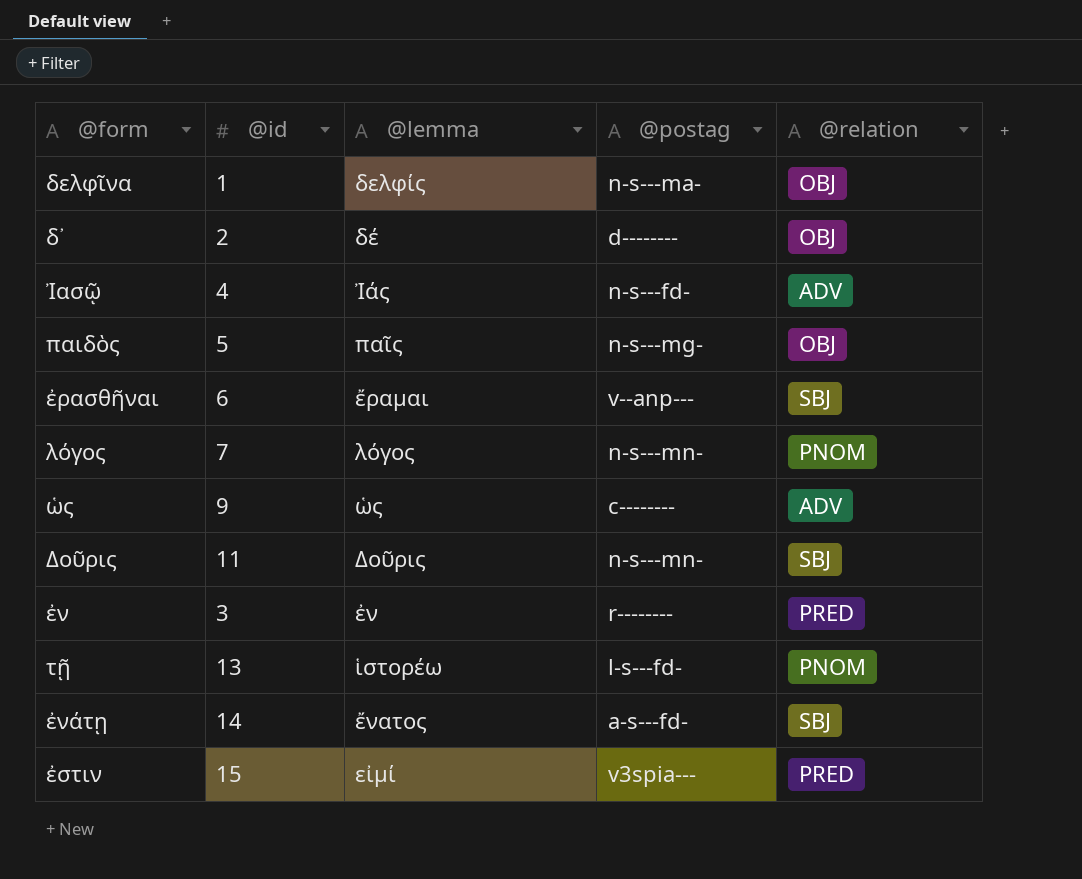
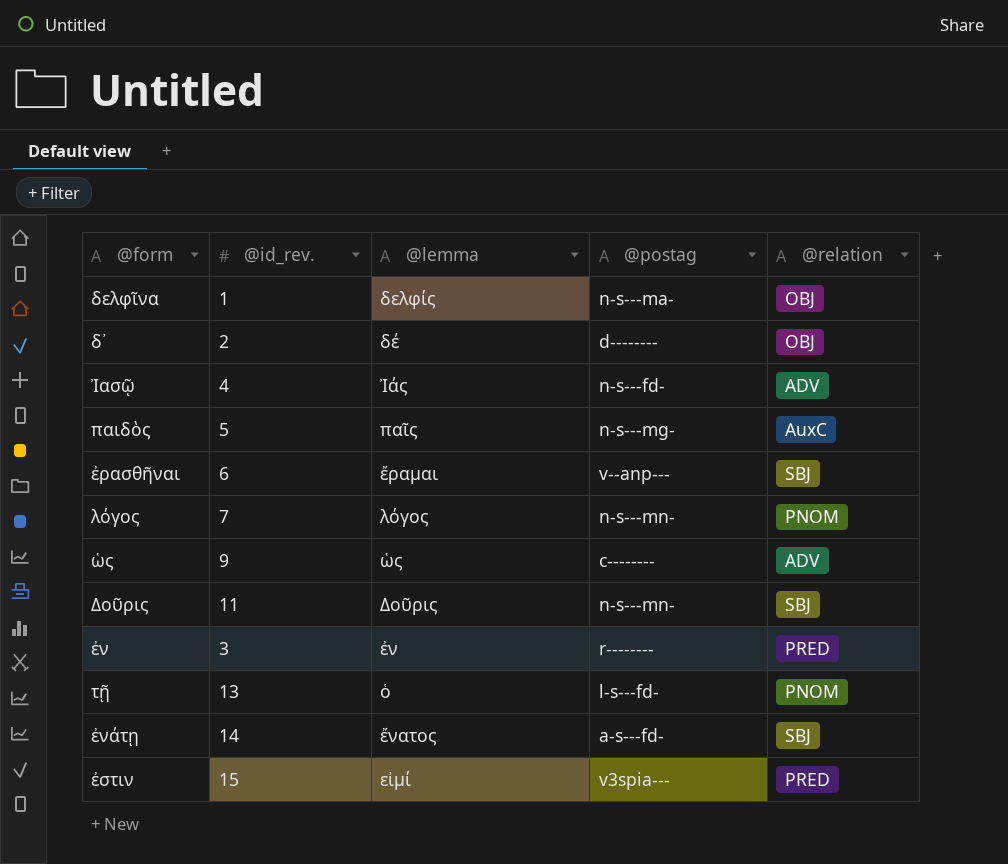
column name: @id -> @id_rev.
παιδὸς | @relation: OBJ -> AuxC
τῇ | @lemma: ἱστορέω -> ὁ

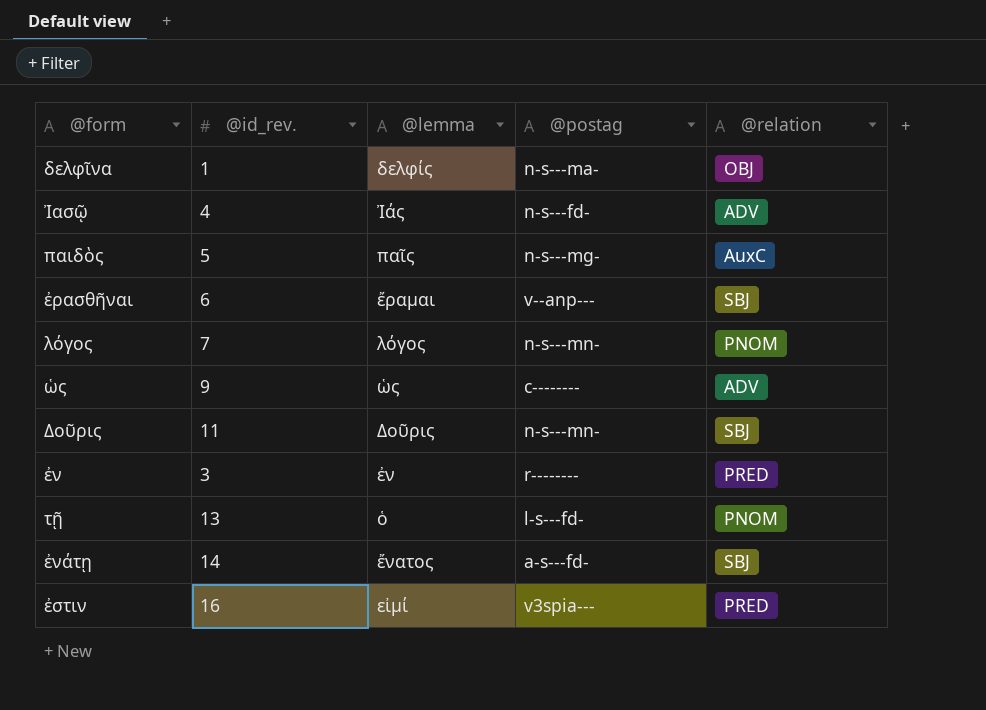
row δ᾽: 2 | δέ | d-------- | OBJ -> none
ἐστιν | @id_rev.: 15 -> 16

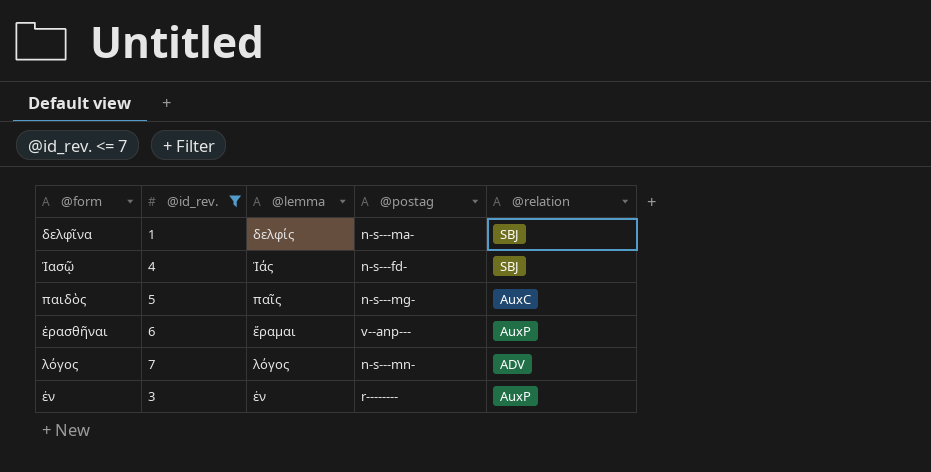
filter: none -> @id_rev. <= 7
δελφῖνα | @relation: OBJ -> SBJ
Ἰασῷ | @relation: ADV -> SBJ
ἐρασθῆναι | @relation: SBJ -> AuxP
λόγος | @relation: PNOM -> ADV
ἐν | @relation: PRED -> AuxP

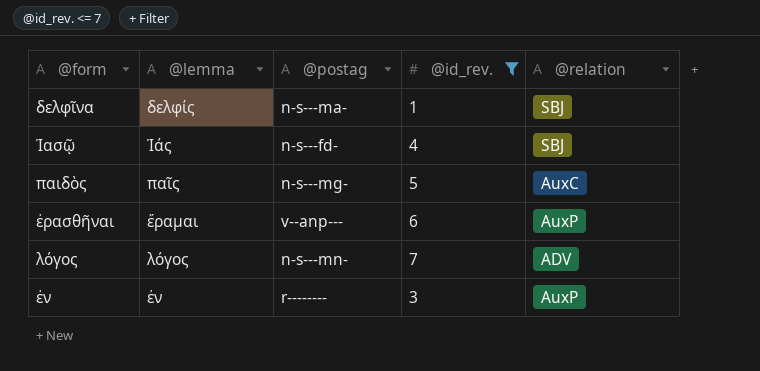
column @id_rev. | position: 2 -> 4

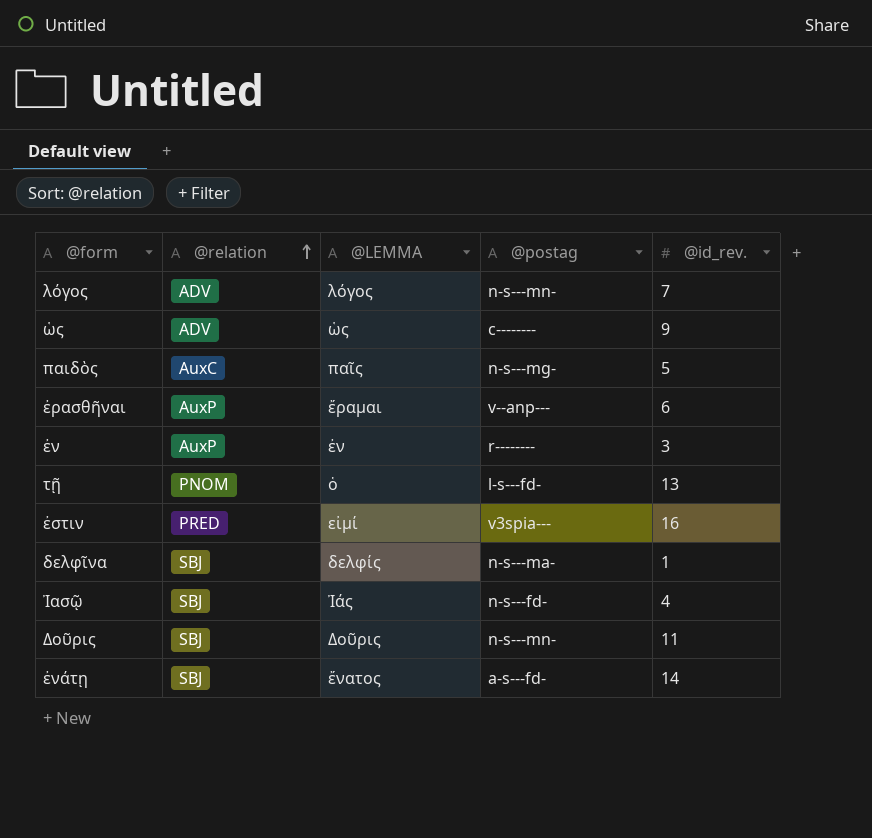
filter: @id_rev. <= 7 -> none
row order: none -> @relation ascending
column @relation | position: 5 -> 2
column name: @lemma -> @LEMMA

